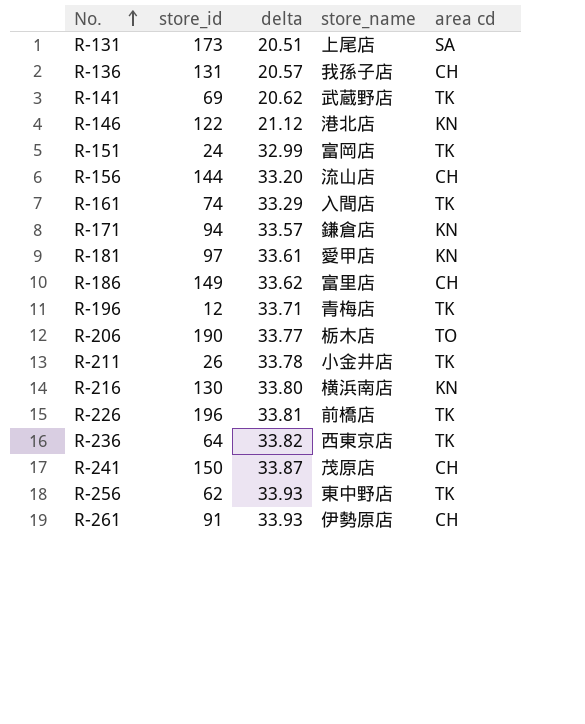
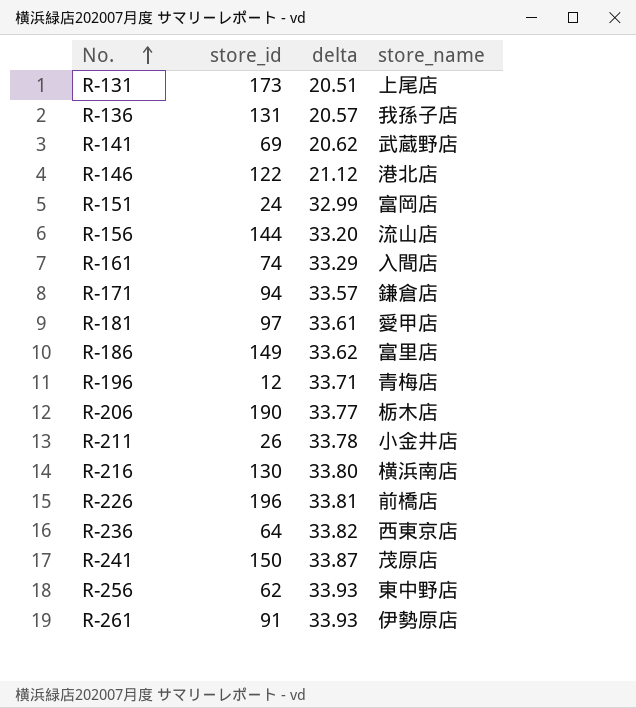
column area cd | position: 5 -> none

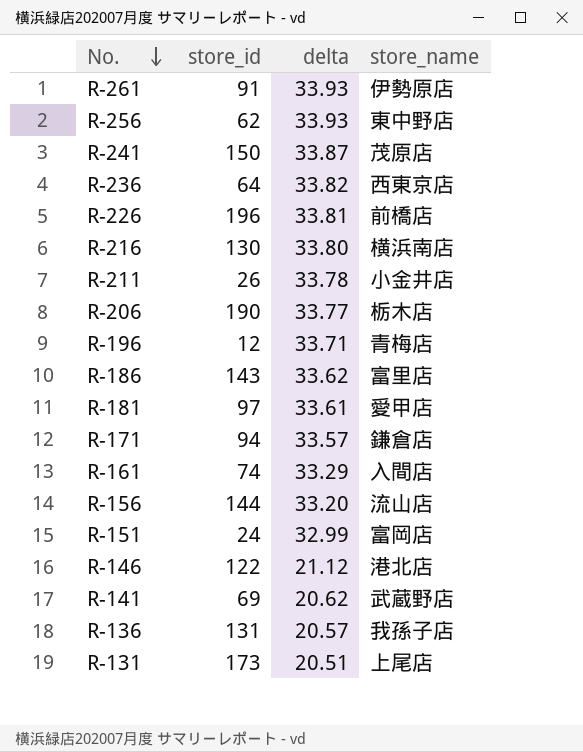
row order: No. ascending -> No. descending
R-186 | store_id: 149 -> 143

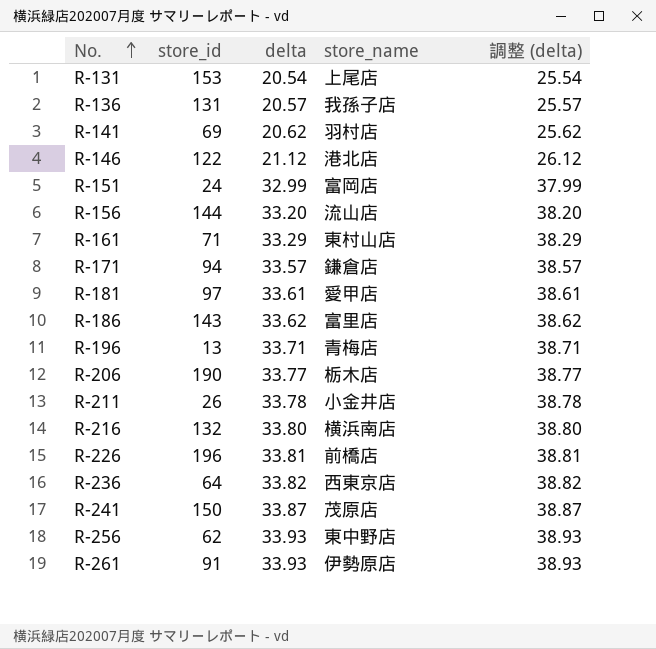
row order: No. descending -> No. ascending
column 調整 (delta) | formula: none -> [delta] + 5
R-131 | store_id: 173 -> 153
R-131 | delta: 20.51 -> 20.54
R-141 | store_name: 武蔵野店 -> 羽村店
R-161 | store_id: 74 -> 71
R-161 | store_name: 入間店 -> 東村山店
R-196 | store_id: 12 -> 13
R-216 | store_id: 130 -> 132

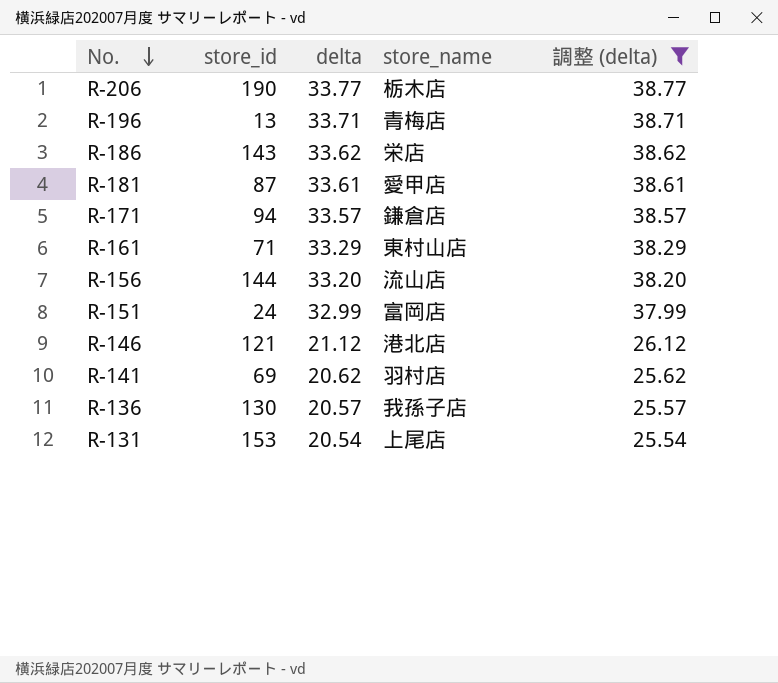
filter: none -> 調整 (delta) <= 38.77
row order: No. ascending -> No. descending
R-186 | store_name: 富里店 -> 栄店
R-181 | store_id: 97 -> 87
R-146 | store_id: 122 -> 121
R-136 | store_id: 131 -> 130

